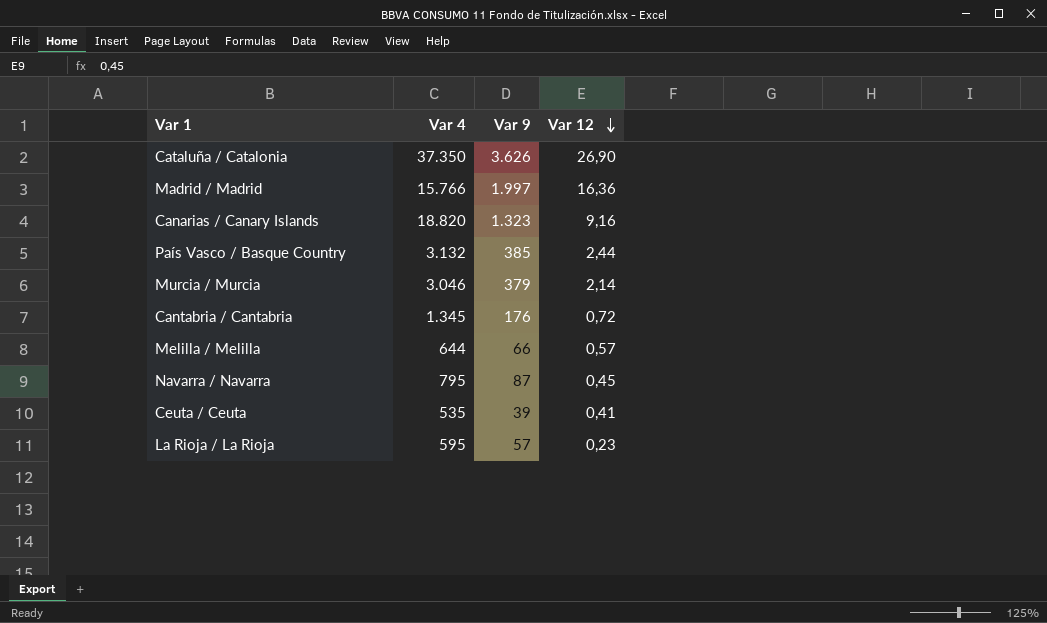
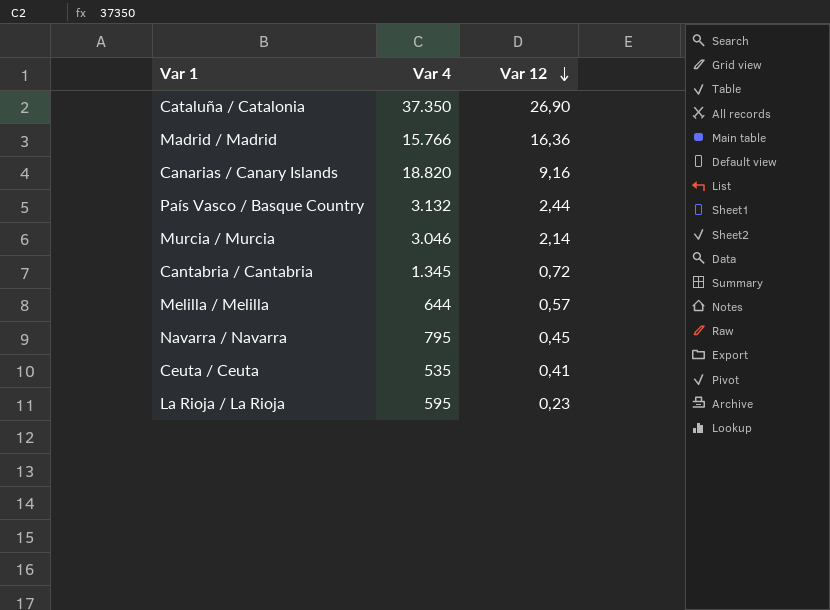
column Var 9 | position: 3 -> none

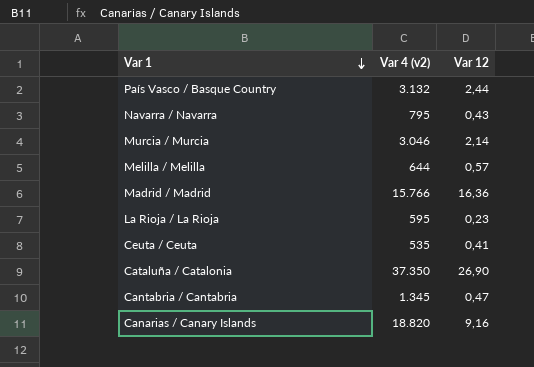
row order: Var 12 descending -> Var 1 descending
column name: Var 4 -> Var 4 (v2)
Navarra / Navarra | Var 12: 0,45 -> 0,43
Cantabria / Cantabria | Var 12: 0,72 -> 0,47

